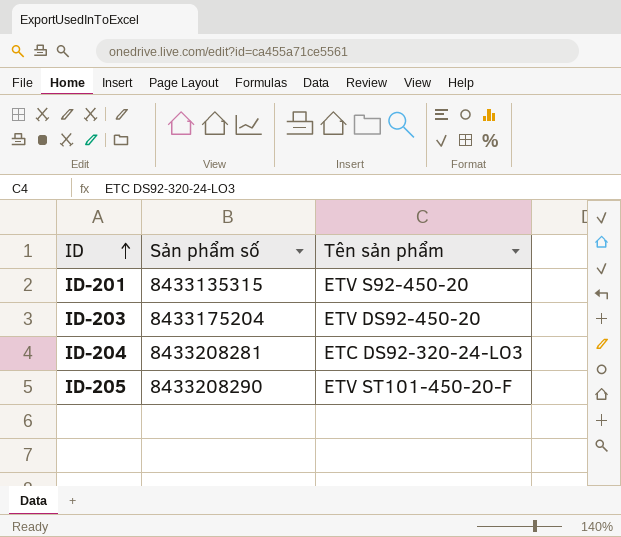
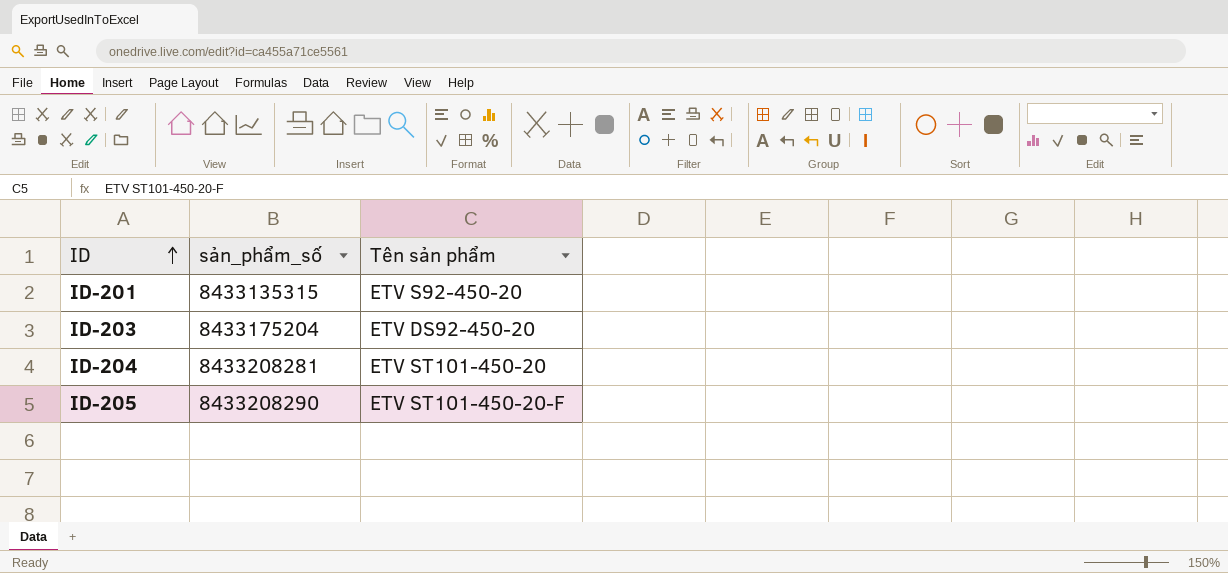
column name: Sản phẩm số -> sản_phẩm_số
ID-204 | Tên sản phẩm: ETC DS92-320-24-LO3 -> ETV ST101-450-20

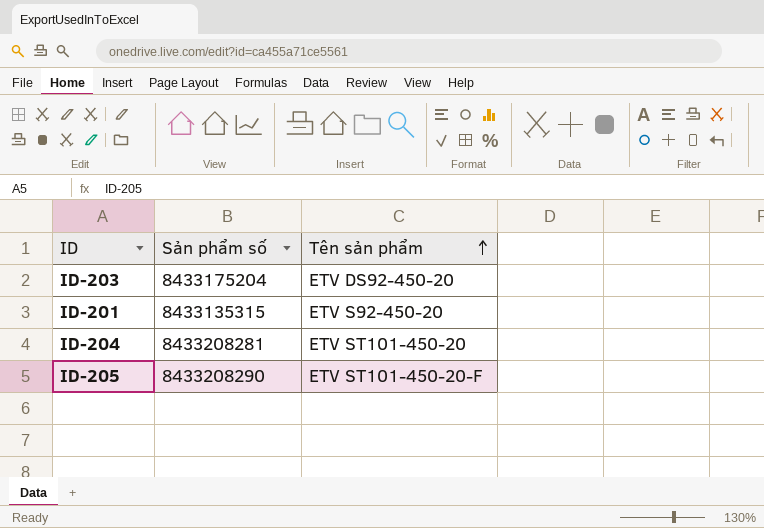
row order: ID ascending -> Tên sản phẩm ascending
column name: sản_phẩm_số -> Sản phẩm số

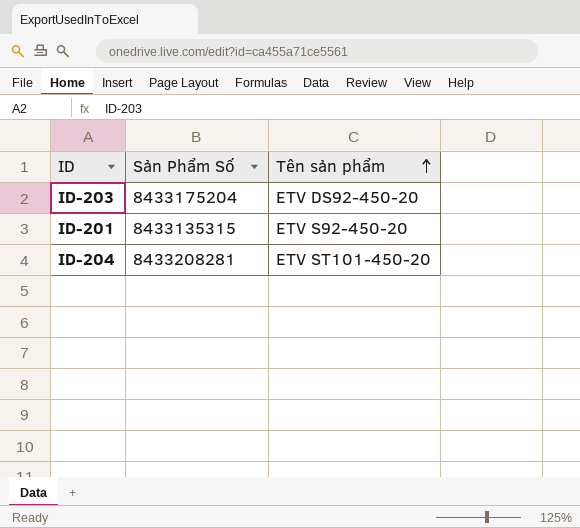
column name: Sản phẩm số -> Sản Phẩm Số
row ID-205: 8433208290 | ETV ST101-450-20-F -> none

